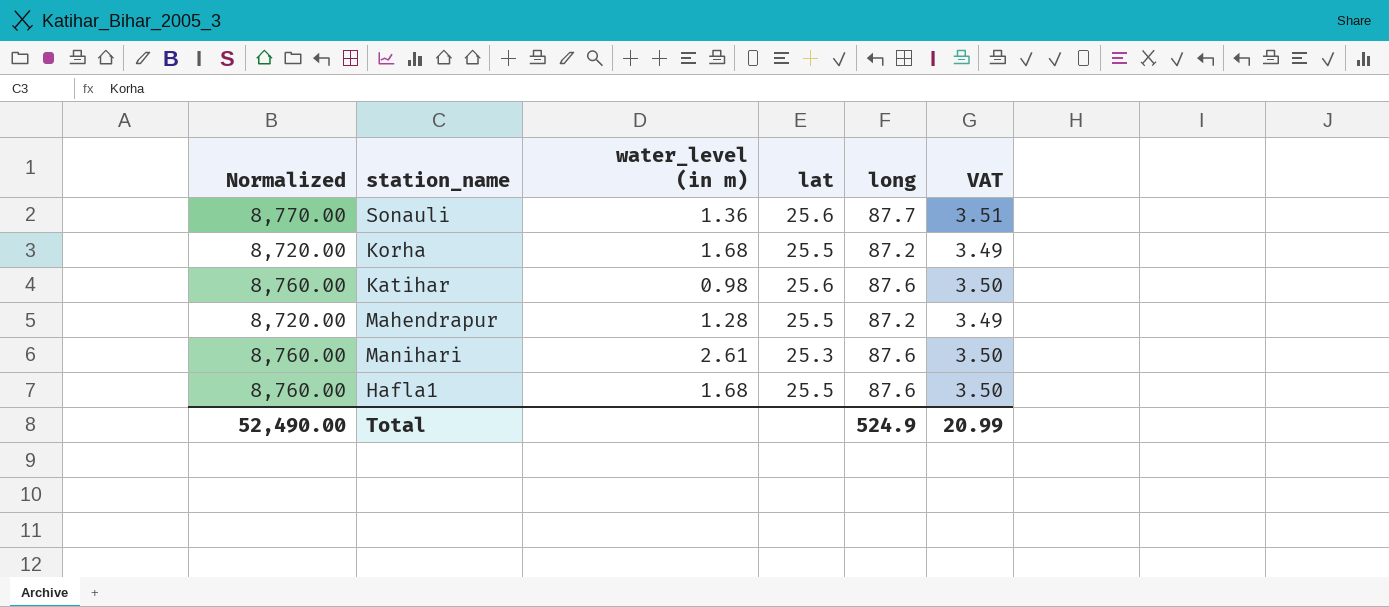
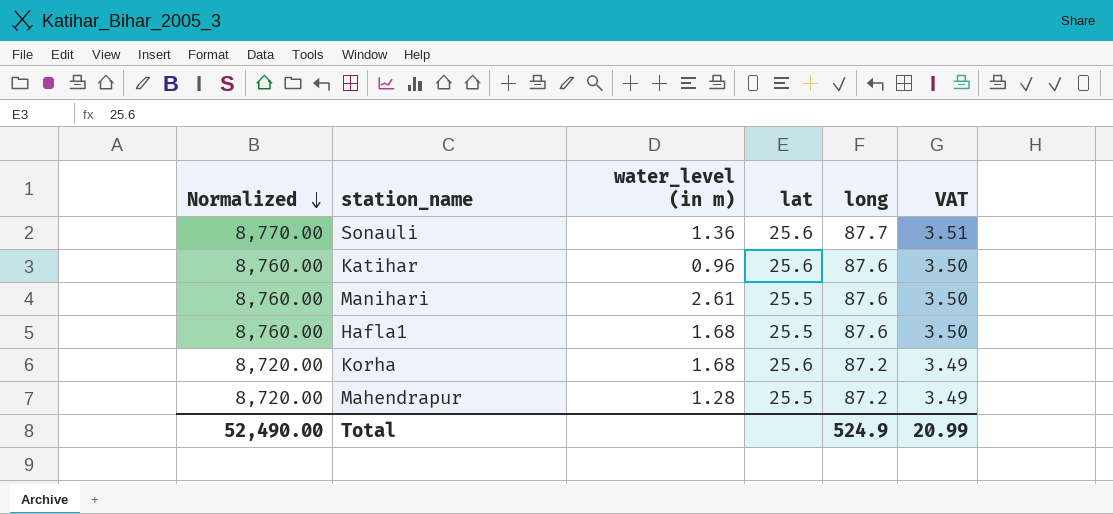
row order: none -> Normalized descending
Katihar | water_level (in m): 0.98 -> 0.96
Manihari | lat: 25.3 -> 25.5
Korha | lat: 25.5 -> 25.6

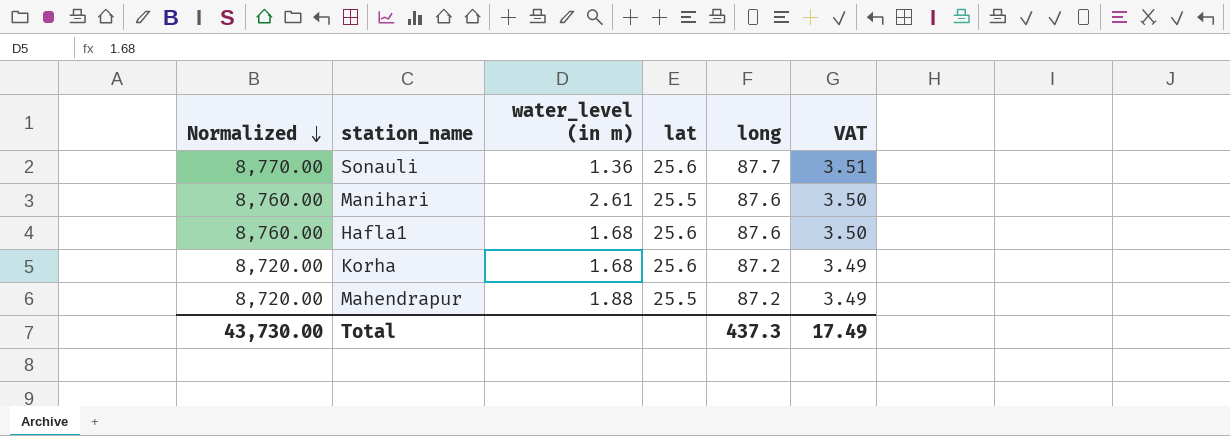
row Katihar: 8,760.00 | 0.96 | 25.6 | 87.6 | 3.50 -> none
Hafla1 | lat: 25.5 -> 25.6
Mahendrapur | water_level (in m): 1.28 -> 1.88
Total | Normalized: 52,490.00 -> 43,730.00
Total | long: 524.9 -> 437.3
Total | VAT: 20.99 -> 17.49

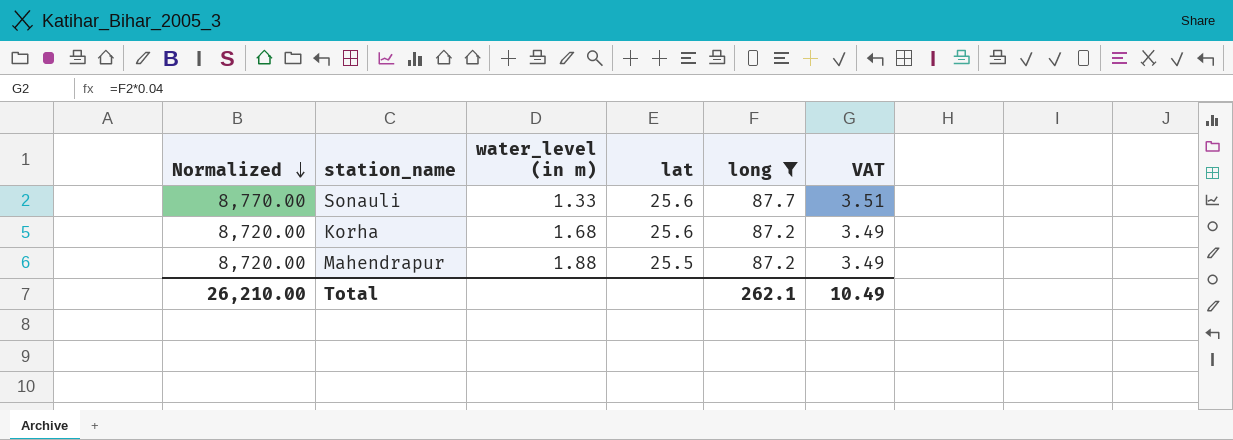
filter: none -> long != 87.6
Sonauli | water_level (in m): 1.36 -> 1.33
Total | Normalized: 43,730.00 -> 26,210.00
Total | long: 437.3 -> 262.1
Total | VAT: 17.49 -> 10.49

